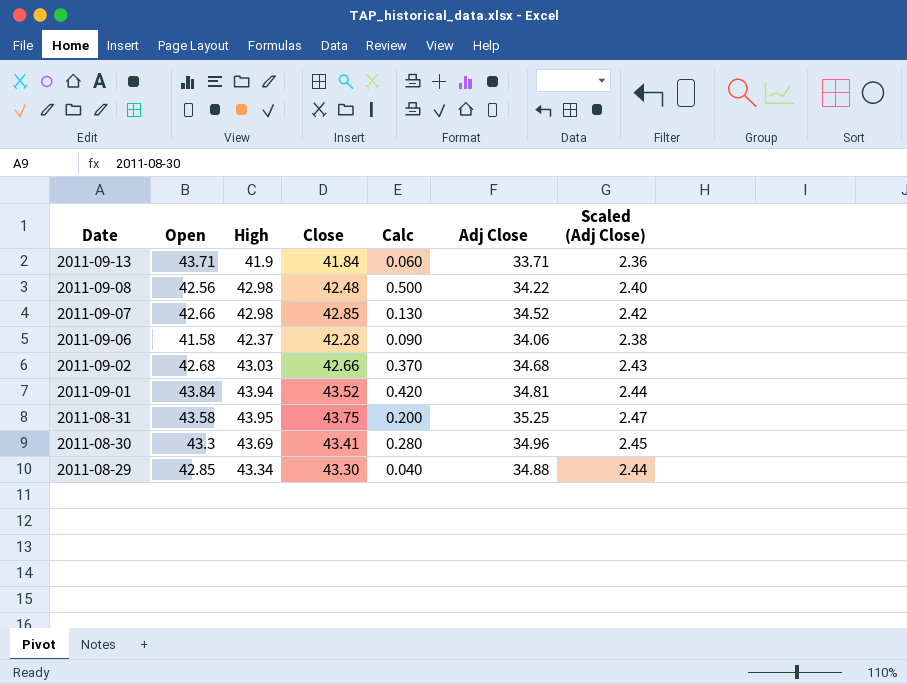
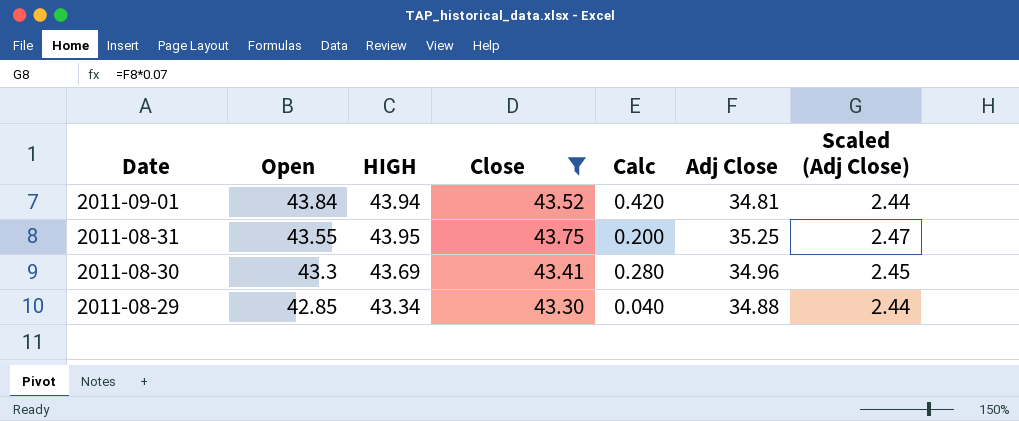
filter: none -> Close >= 43.30
column name: High -> HIGH
2011-08-31 | Open: 43.58 -> 43.55

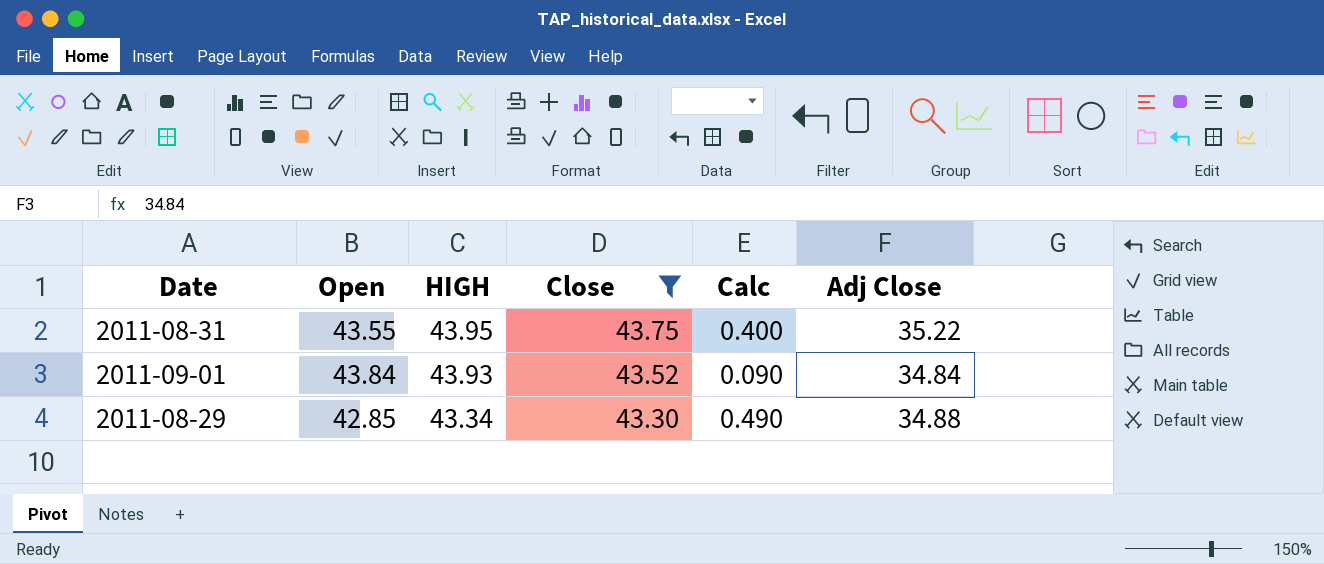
row order: Date descending -> HIGH descending
column Scaled (Adj Close) | formula: [Adj Close] * 0.07 -> none
column Calc | formula: [HIGH] - [Close] -> [HIGH] - [Open]
row 2011-08-30: 43.3 | 43.69 | 43.41 | 0.280 | 34.96 | 2.45 -> none
2011-08-31 | Adj Close: 35.25 -> 35.22
2011-09-01 | HIGH: 43.94 -> 43.93
2011-09-01 | Adj Close: 34.81 -> 34.84

